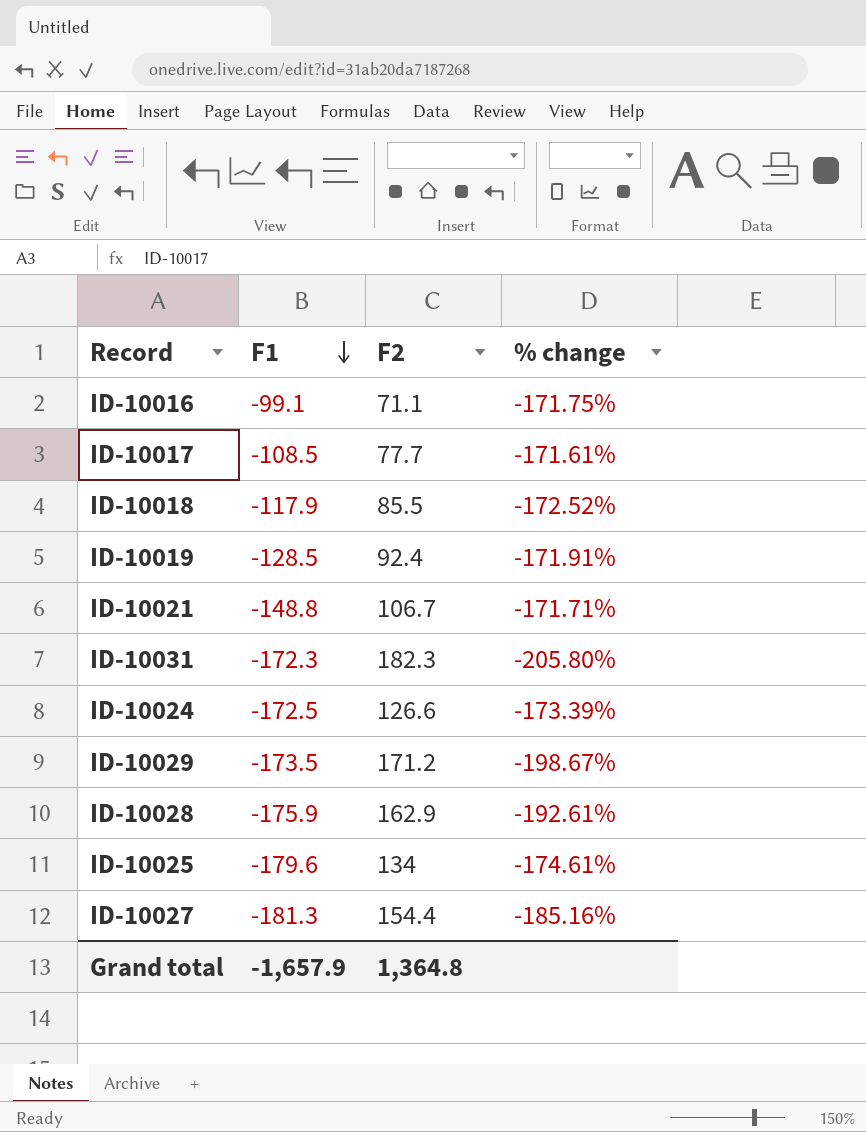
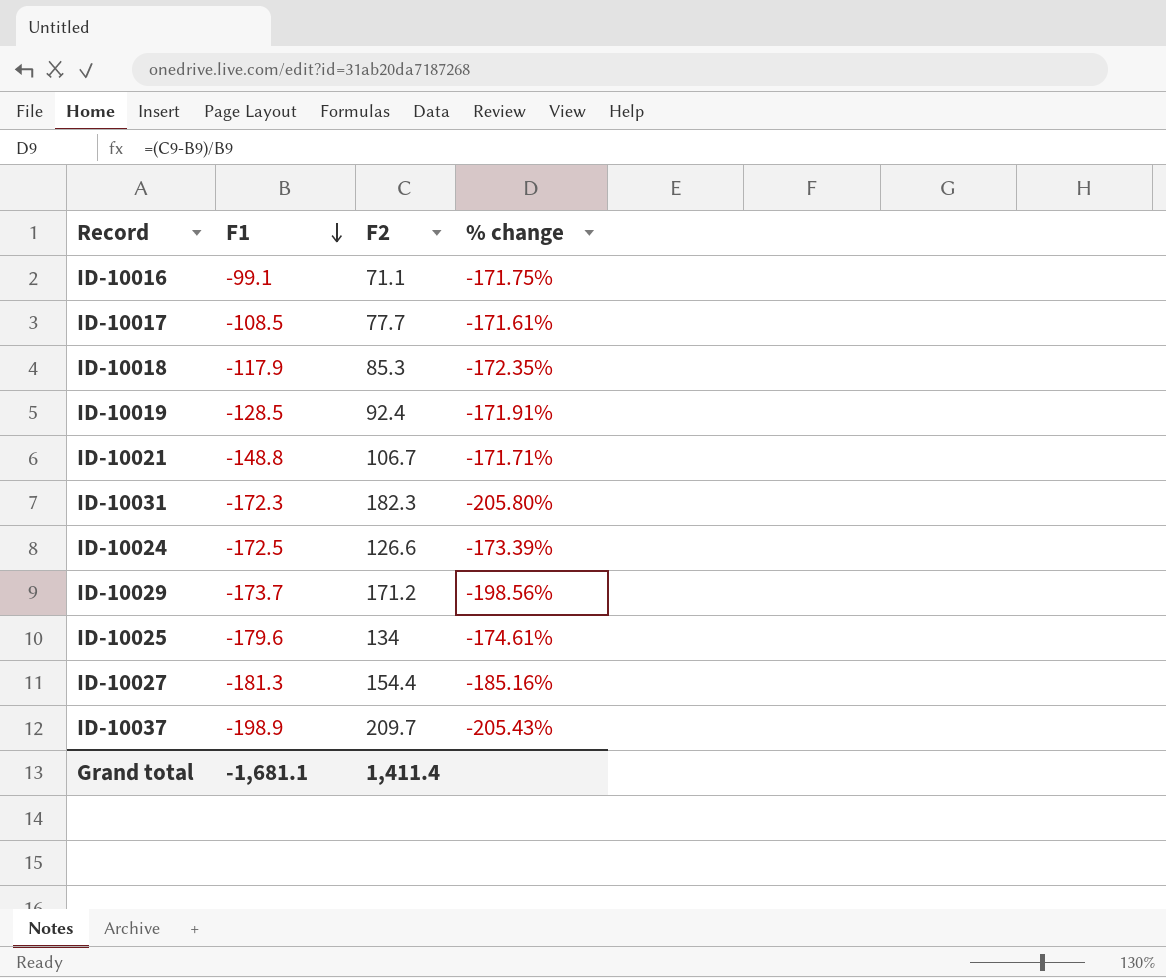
row ID-10028: -175.9 | 162.9 | -192.61% -> none
ID-10018 | F2: 85.5 -> 85.3
ID-10018 | % change: -172.52% -> -172.35%
ID-10029 | F1: -173.5 -> -173.7
ID-10029 | % change: -198.67% -> -198.56%
row ID-10037: none -> -198.9 | 209.7 | -205.43%
Grand total | F1: -1,657.9 -> -1,681.1
Grand total | F2: 1,364.8 -> 1,411.4

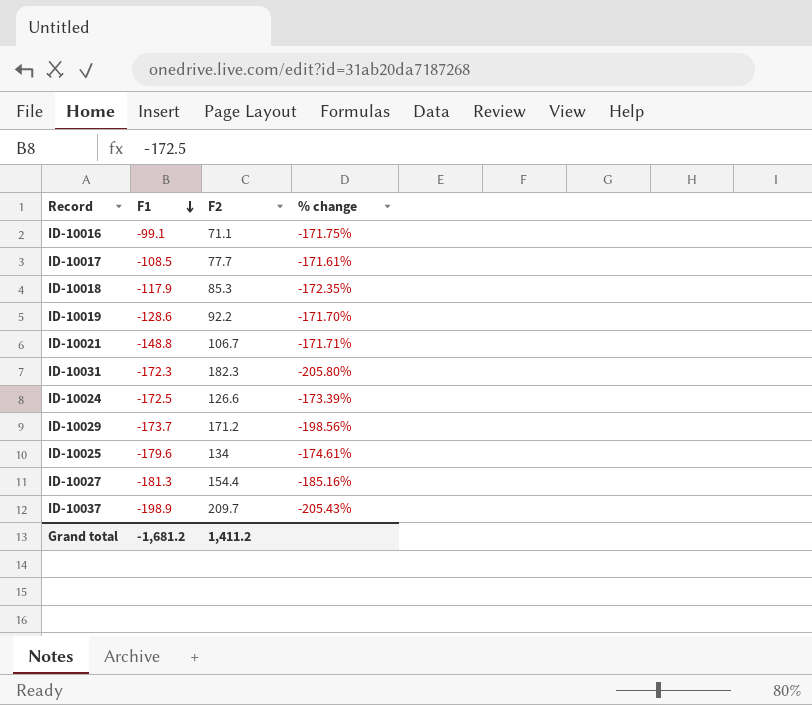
ID-10019 | F1: -128.5 -> -128.6
ID-10019 | F2: 92.4 -> 92.2
ID-10019 | % change: -171.91% -> -171.70%
Grand total | F1: -1,681.1 -> -1,681.2
Grand total | F2: 1,411.4 -> 1,411.2

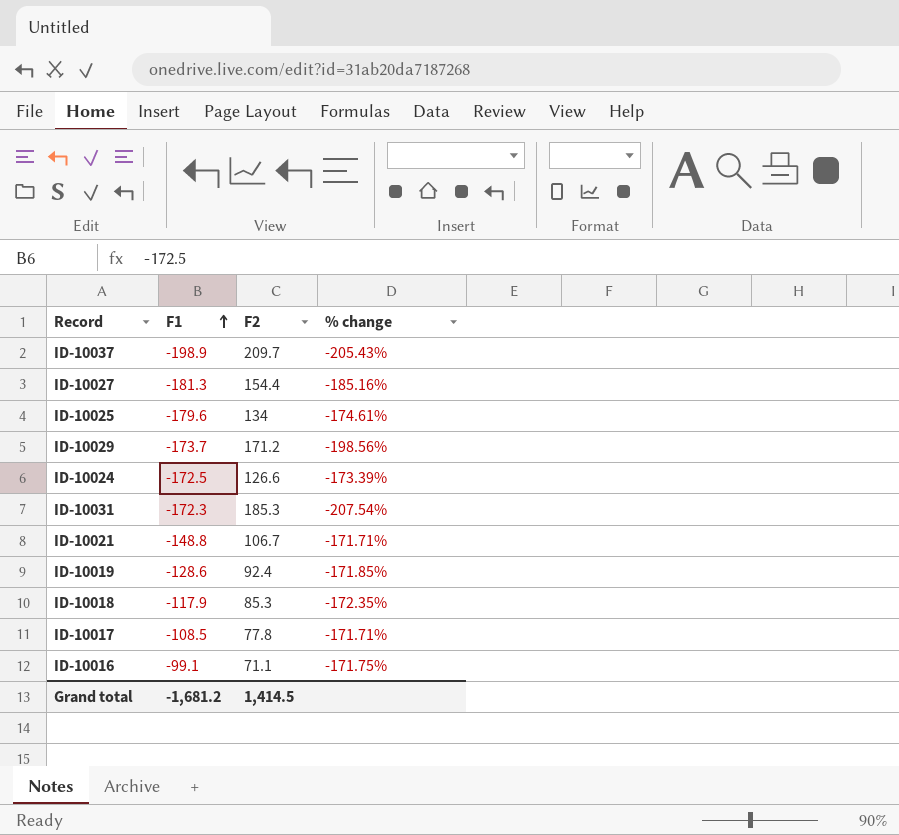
row order: F1 descending -> F1 ascending
ID-10031 | F2: 182.3 -> 185.3
ID-10031 | % change: -205.80% -> -207.54%
ID-10019 | F2: 92.2 -> 92.4
ID-10019 | % change: -171.70% -> -171.85%
ID-10017 | F2: 77.7 -> 77.8
ID-10017 | % change: -171.61% -> -171.71%
Grand total | F2: 1,411.2 -> 1,414.5

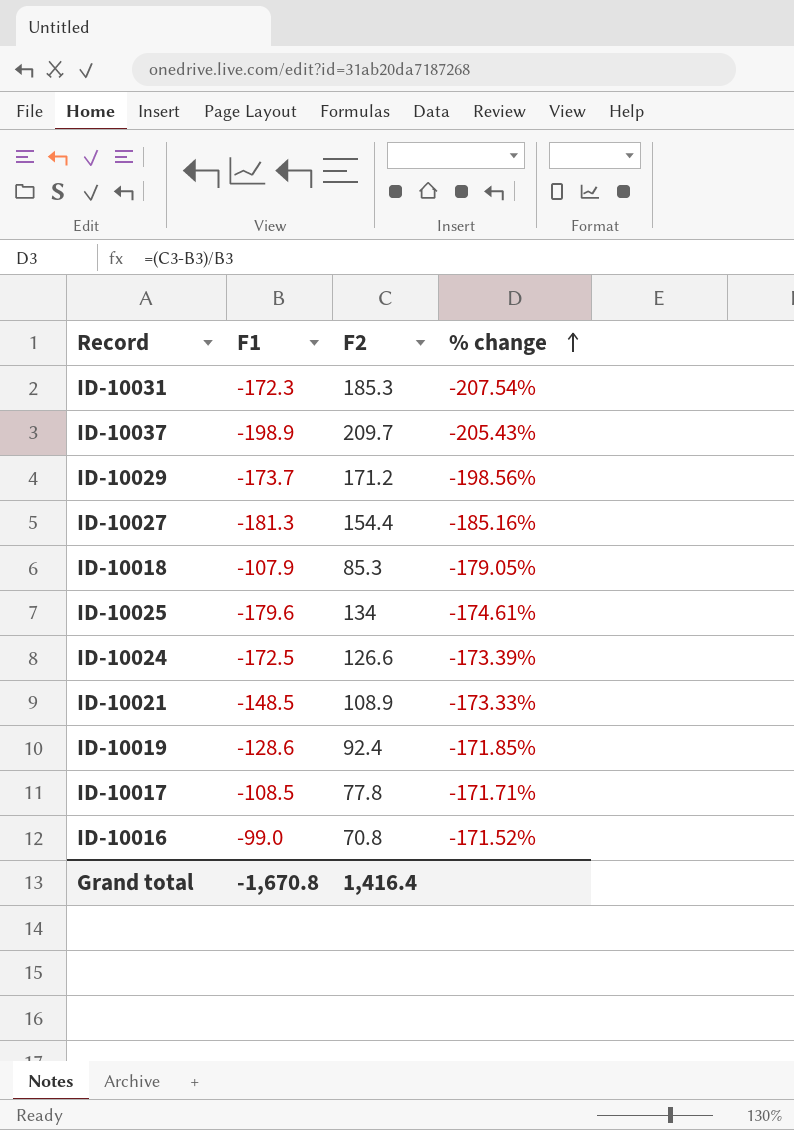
row order: F1 ascending -> % change ascending
ID-10018 | F1: -117.9 -> -107.9
ID-10018 | % change: -172.35% -> -179.05%
ID-10021 | F1: -148.8 -> -148.5
ID-10021 | F2: 106.7 -> 108.9
ID-10021 | % change: -171.71% -> -173.33%
ID-10016 | F1: -99.1 -> -99.0
ID-10016 | F2: 71.1 -> 70.8
ID-10016 | % change: -171.75% -> -171.52%
Grand total | F1: -1,681.2 -> -1,670.8
Grand total | F2: 1,414.5 -> 1,416.4

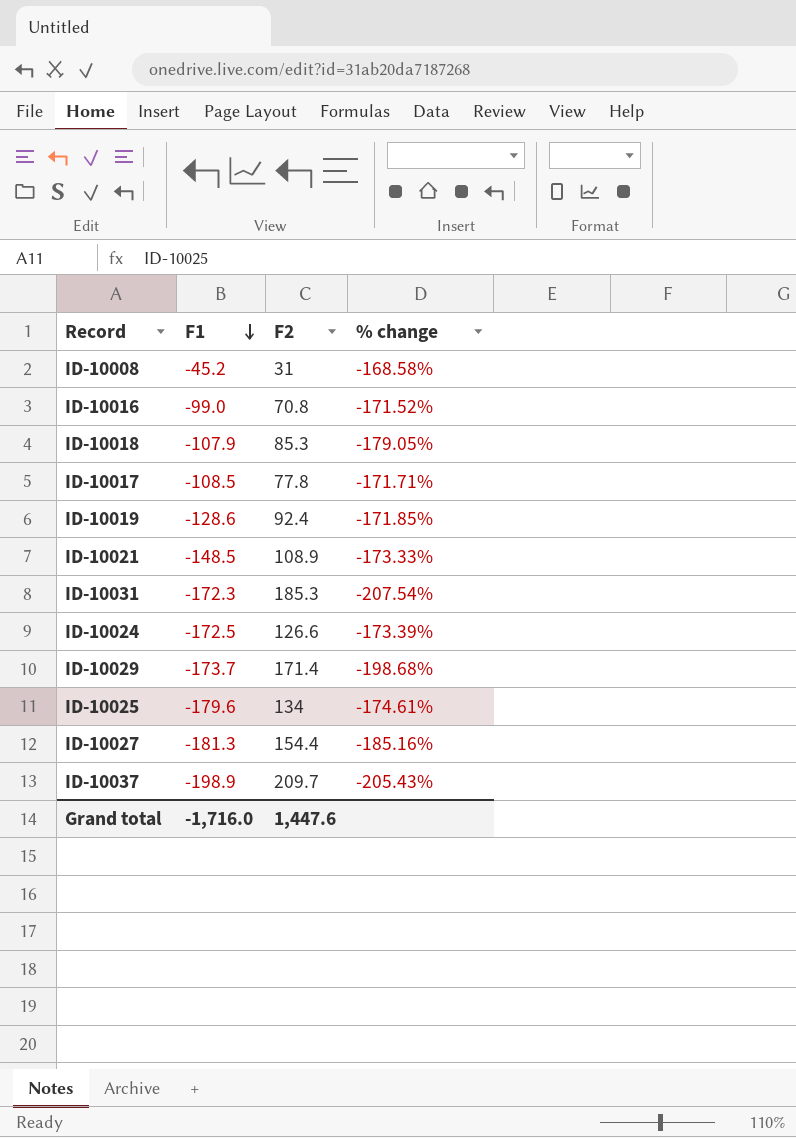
row order: % change ascending -> F1 descending
row ID-10008: none -> -45.2 | 31 | -168.58%
ID-10029 | F2: 171.2 -> 171.4
ID-10029 | % change: -198.56% -> -198.68%
Grand total | F1: -1,670.8 -> -1,716.0
Grand total | F2: 1,416.4 -> 1,447.6

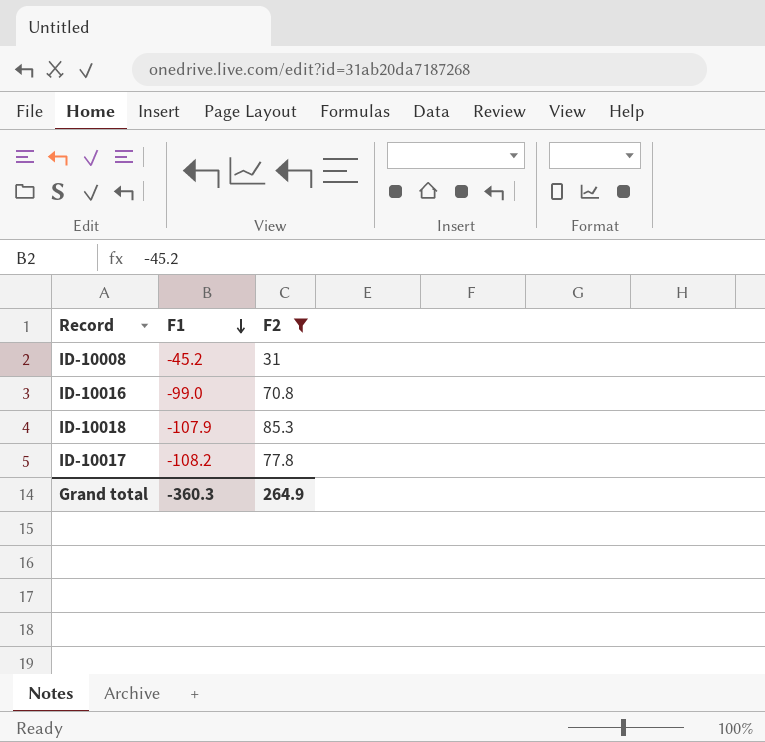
filter: none -> F2 <= 85.3
column % change | formula: ([F2] - [F1]) / [F1] -> none
ID-10017 | F1: -108.5 -> -108.2
Grand total | F1: -1,716.0 -> -360.3
Grand total | F2: 1,447.6 -> 264.9

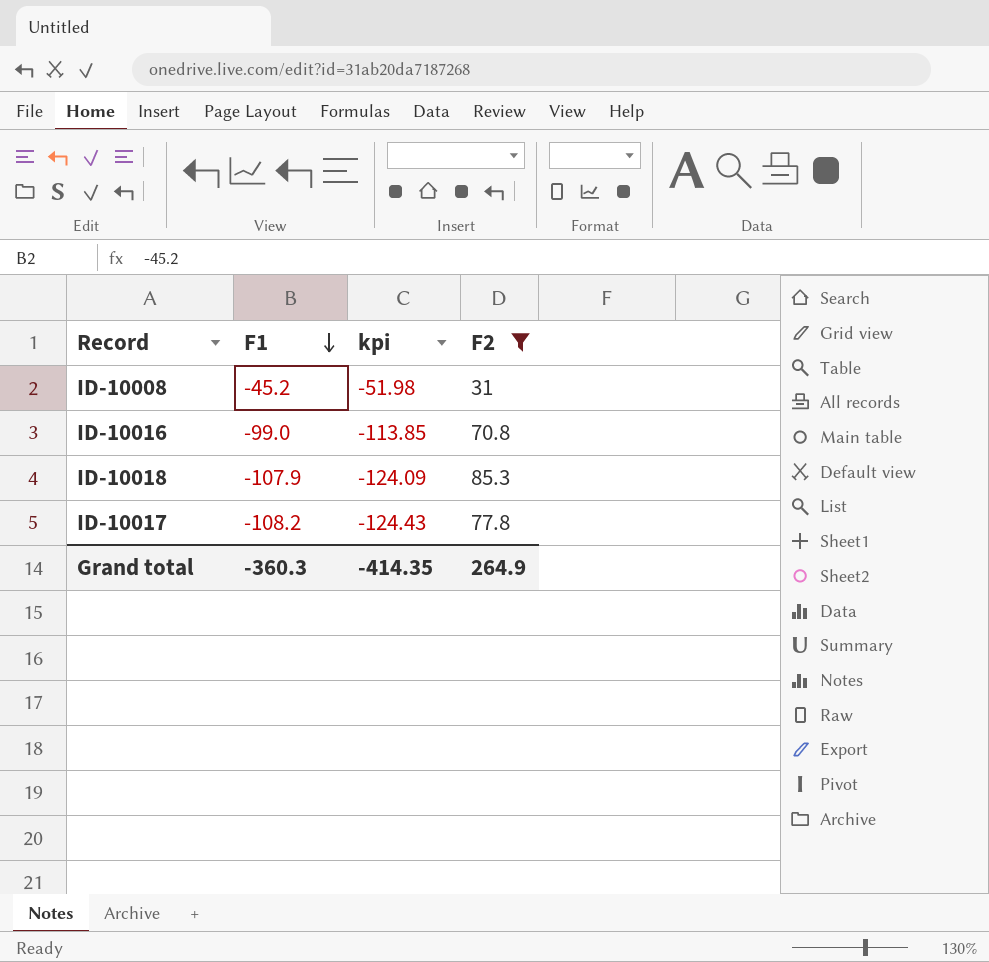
column kpi | formula: none -> [F1] * 1.15

